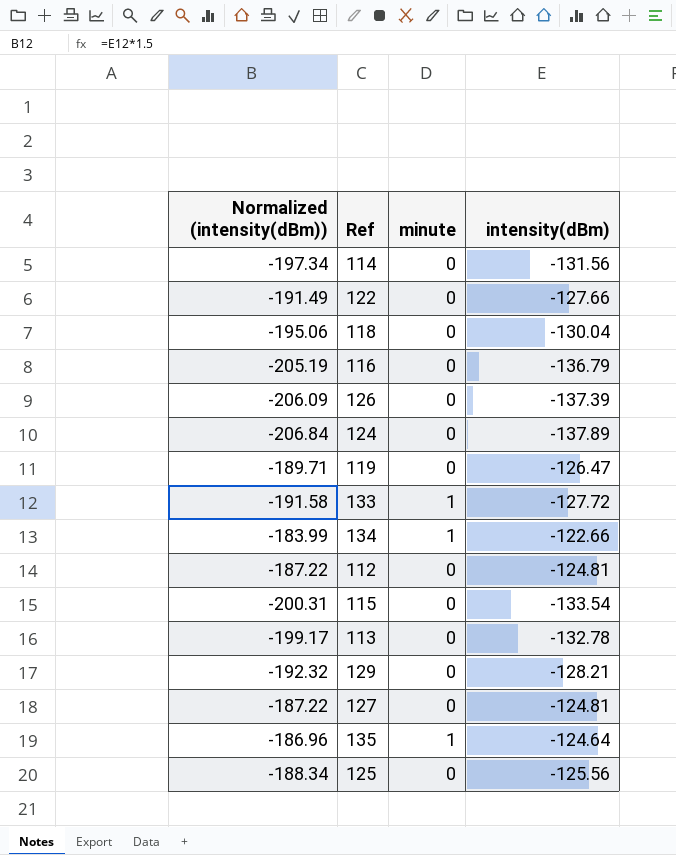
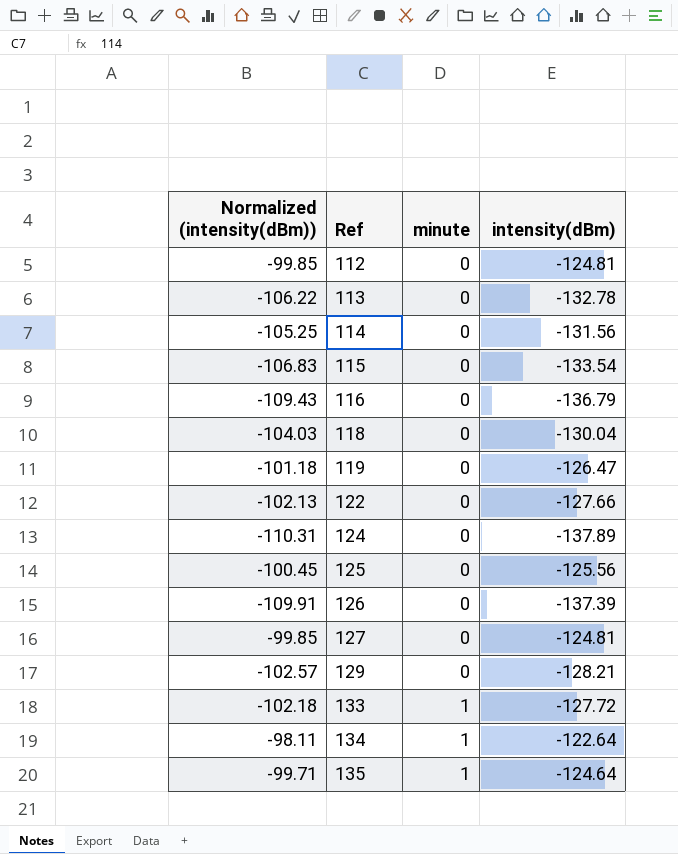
row order: none -> Ref ascending
column Normalized (intensity(dBm)) | formula: [intensity(dBm)] * 1.5 -> [intensity(dBm)] * 0.8
134 | intensity(dBm): -122.66 -> -122.64

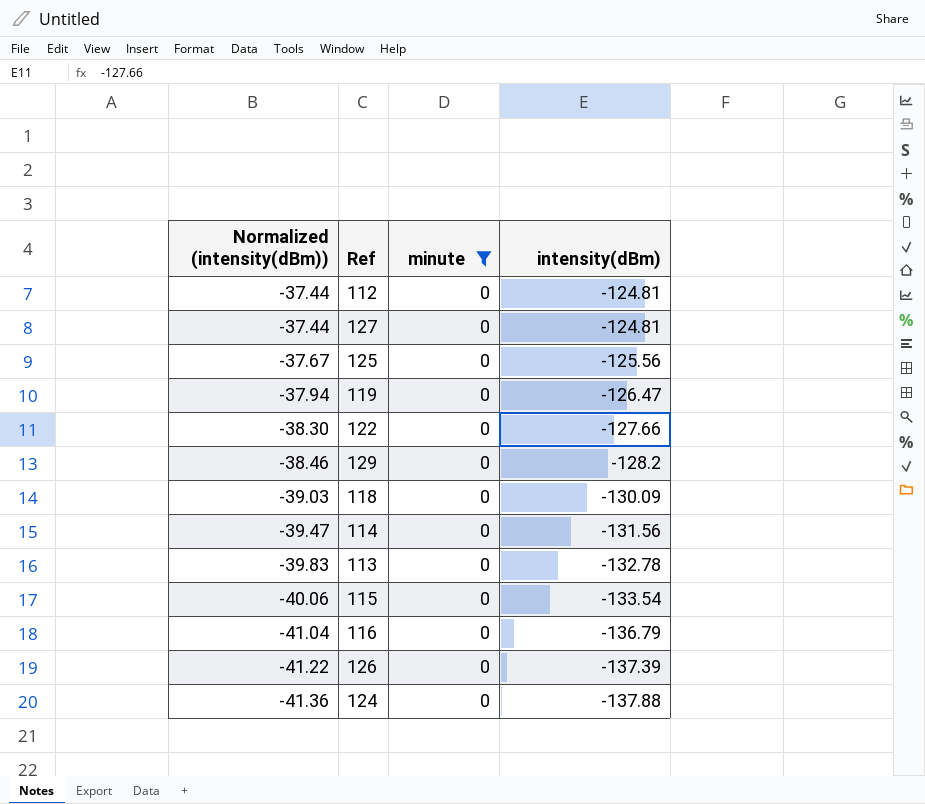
filter: none -> minute = 0
row order: Ref ascending -> Normalized (intensity(dBm)) descending
column Normalized (intensity(dBm)) | formula: [intensity(dBm)] * 0.8 -> [intensity(dBm)] * 0.3
129 | intensity(dBm): -128.21 -> -128.2
118 | intensity(dBm): -130.04 -> -130.09
124 | intensity(dBm): -137.89 -> -137.88

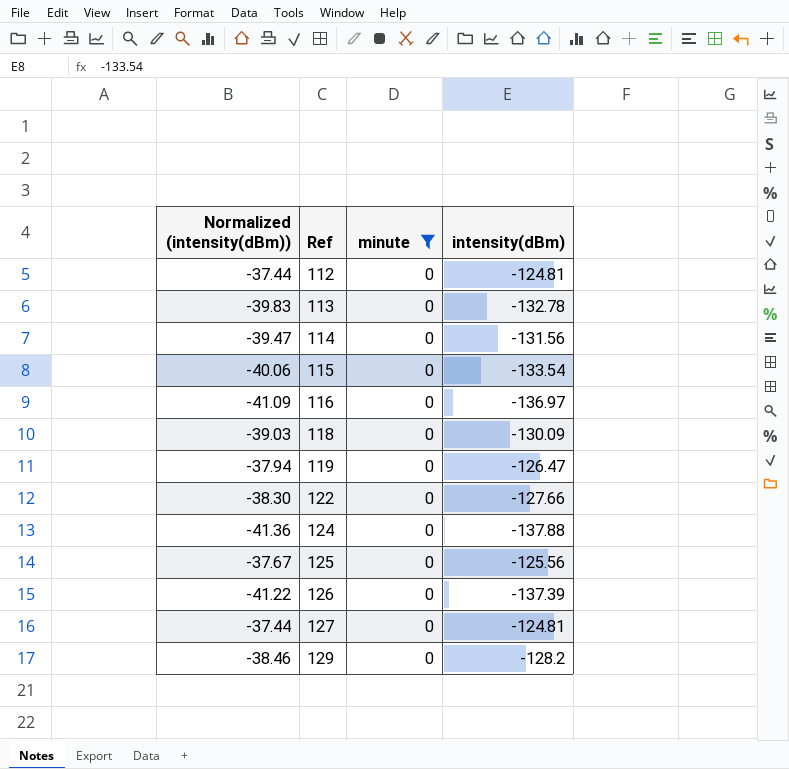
row order: Normalized (intensity(dBm)) descending -> Ref ascending
116 | Normalized (intensity(dBm)): -41.04 -> -41.09
116 | intensity(dBm): -136.79 -> -136.97

